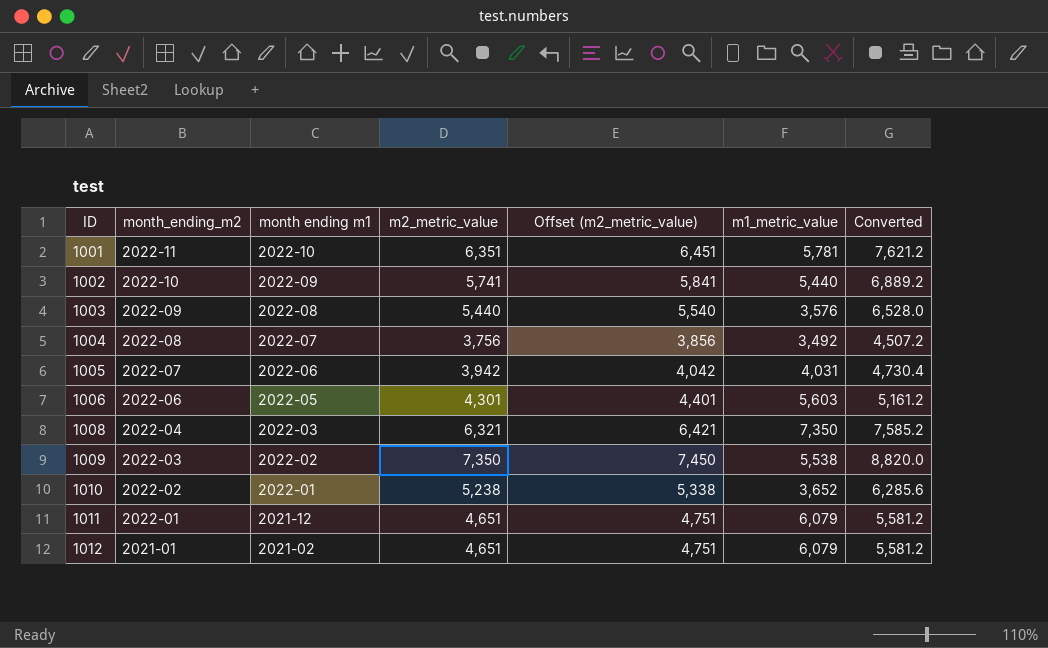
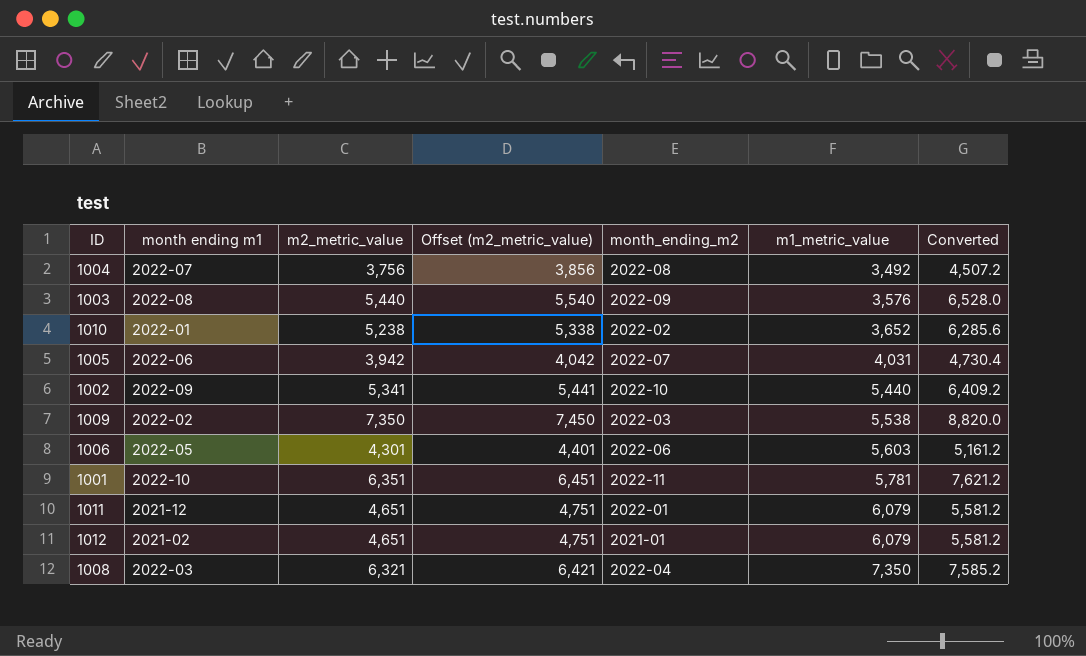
row order: ID ascending -> m1_metric_value ascending
column month_ending_m2 | position: 2 -> 5
1002 | m2_metric_value: 5,741 -> 5,341
1002 | Offset (m2_metric_value): 5,841 -> 5,441
1002 | Converted: 6,889.2 -> 6,409.2

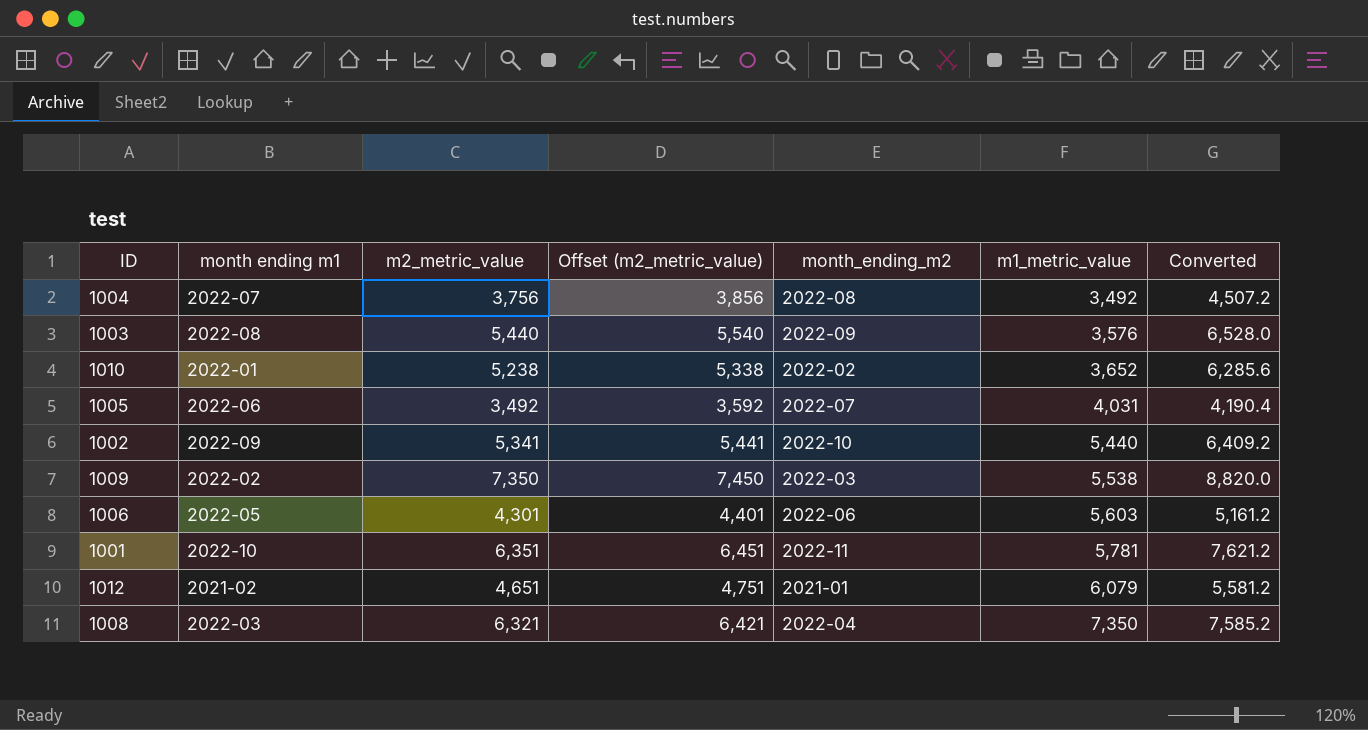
row 1011: 2021-12 | 4,651 | 4,751 | 2022-01 | 6,079 | 5,581.2 -> none
1005 | m2_metric_value: 3,942 -> 3,492
1005 | Offset (m2_metric_value): 4,042 -> 3,592
1005 | Converted: 4,730.4 -> 4,190.4

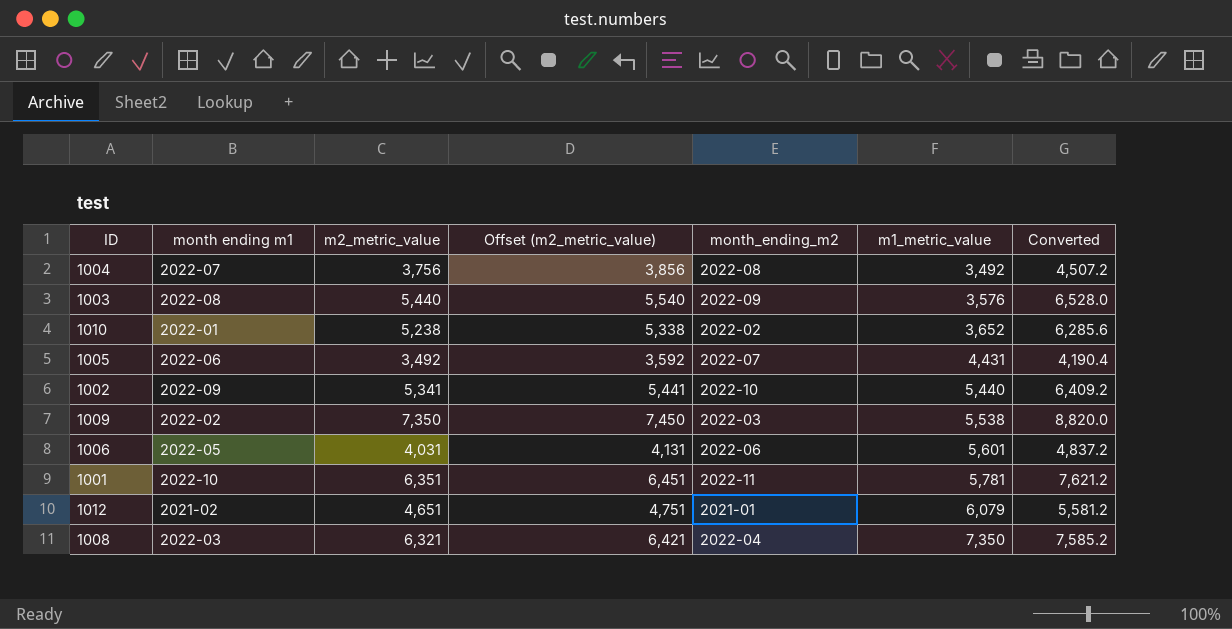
1005 | m1_metric_value: 4,031 -> 4,431
1006 | m2_metric_value: 4,301 -> 4,031
1006 | Offset (m2_metric_value): 4,401 -> 4,131
1006 | m1_metric_value: 5,603 -> 5,601
1006 | Converted: 5,161.2 -> 4,837.2

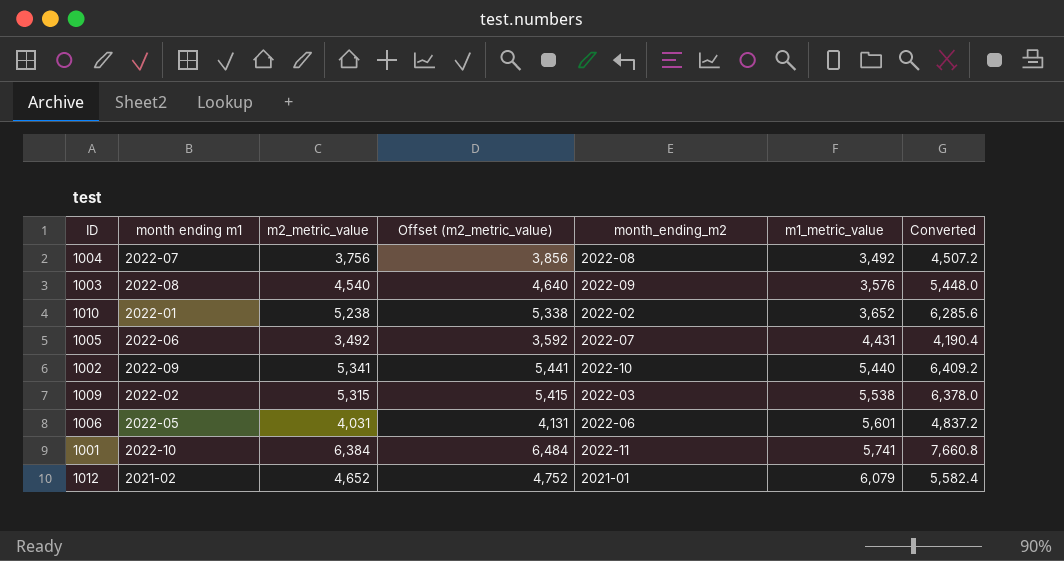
row 1008: 2022-03 | 6,321 | 6,421 | 2022-04 | 7,350 | 7,585.2 -> none
1003 | m2_metric_value: 5,440 -> 4,540
1003 | Offset (m2_metric_value): 5,540 -> 4,640
1003 | Converted: 6,528.0 -> 5,448.0
1009 | m2_metric_value: 7,350 -> 5,315
1009 | Offset (m2_metric_value): 7,450 -> 5,415
1009 | Converted: 8,820.0 -> 6,378.0
1001 | m2_metric_value: 6,351 -> 6,384
1001 | Offset (m2_metric_value): 6,451 -> 6,484
1001 | m1_metric_value: 5,781 -> 5,741
1001 | Converted: 7,621.2 -> 7,660.8
1012 | m2_metric_value: 4,651 -> 4,652
1012 | Offset (m2_metric_value): 4,751 -> 4,752
1012 | Converted: 5,581.2 -> 5,582.4

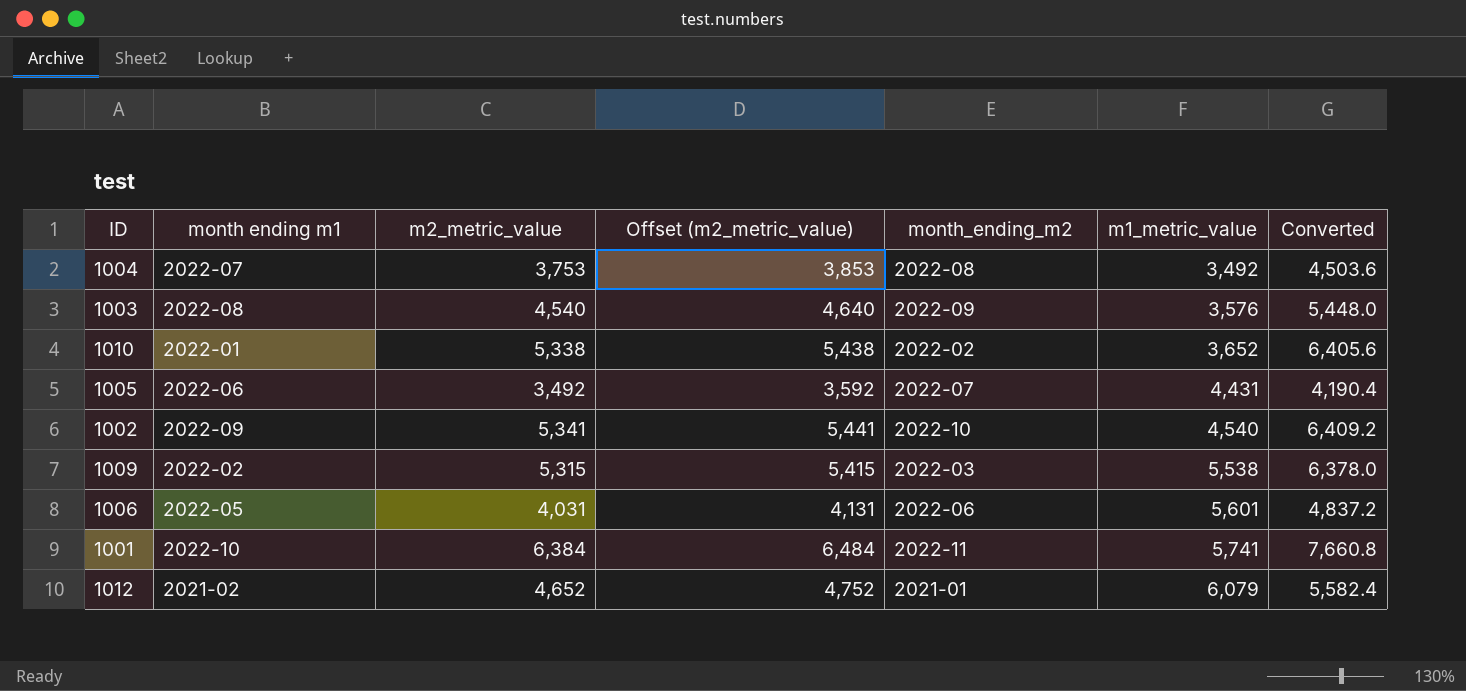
1004 | m2_metric_value: 3,756 -> 3,753
1004 | Offset (m2_metric_value): 3,856 -> 3,853
1004 | Converted: 4,507.2 -> 4,503.6
1010 | m2_metric_value: 5,238 -> 5,338
1010 | Offset (m2_metric_value): 5,338 -> 5,438
1010 | Converted: 6,285.6 -> 6,405.6
1002 | m1_metric_value: 5,440 -> 4,540

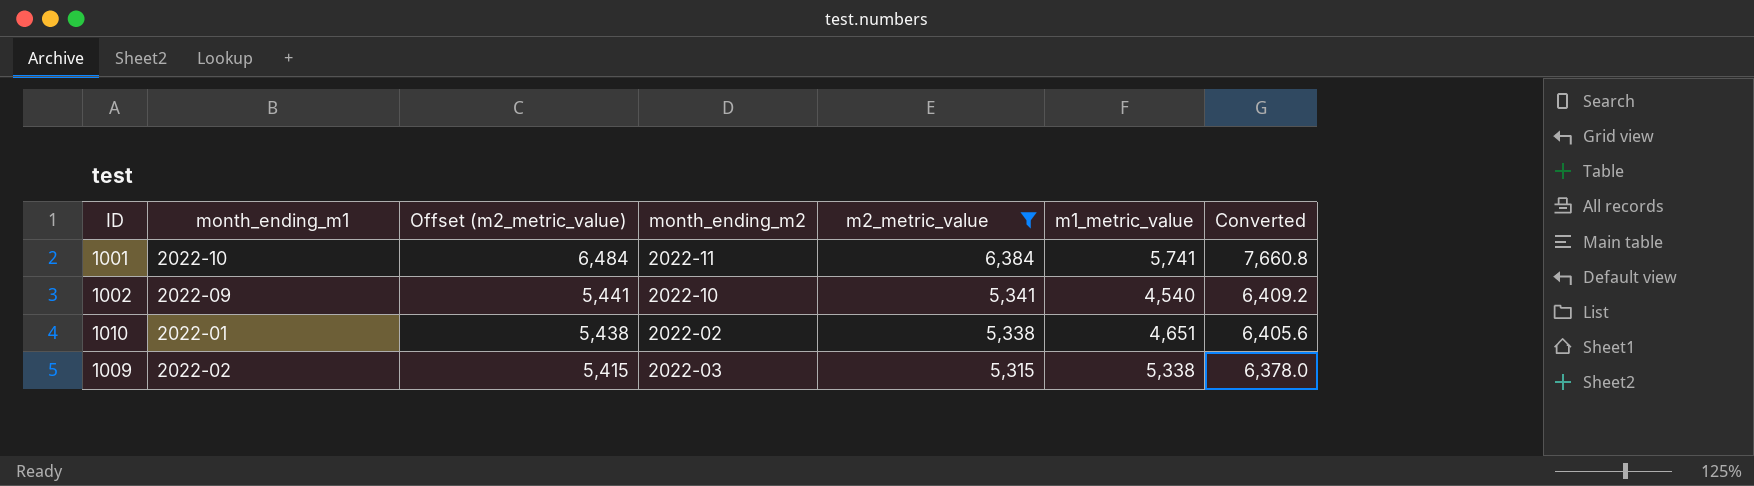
filter: none -> m2_metric_value >= 5,315
row order: m1_metric_value ascending -> Offset (m2_metric_value) descending
column name: month ending m1 -> month_ending_m1
column m2_metric_value | position: 3 -> 5
1010 | m1_metric_value: 3,652 -> 4,651
1009 | m1_metric_value: 5,538 -> 5,338

